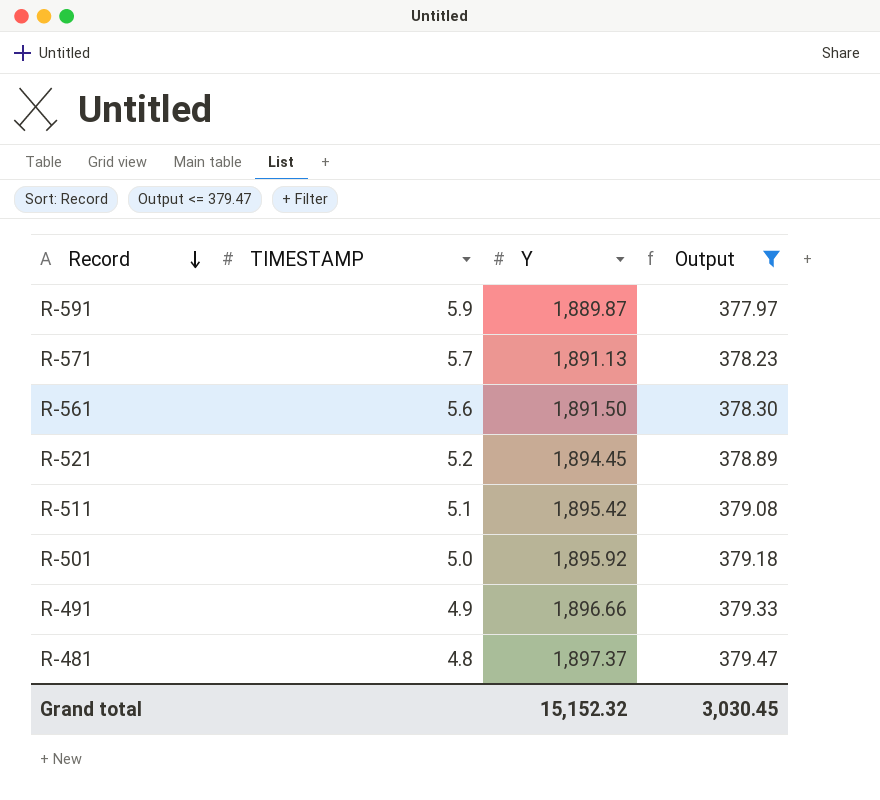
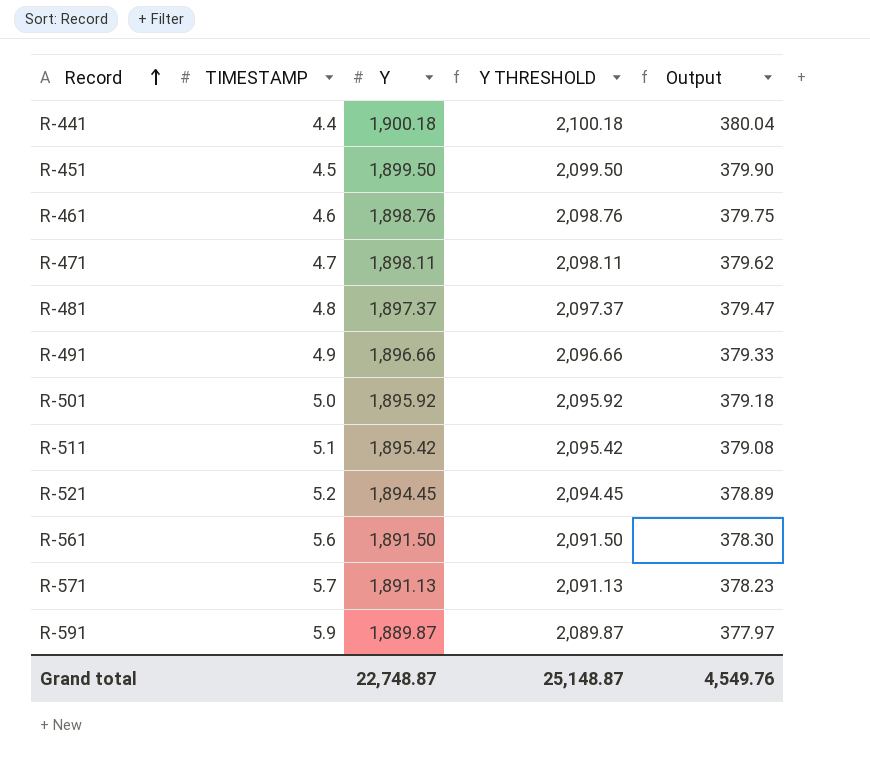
filter: Output <= 379.47 -> none
row order: Record descending -> Record ascending
column Y THRESHOLD | formula: none -> [Y] + 200
Grand total | Y: 15,152.32 -> 22,748.87
Grand total | Output: 3,030.45 -> 4,549.76

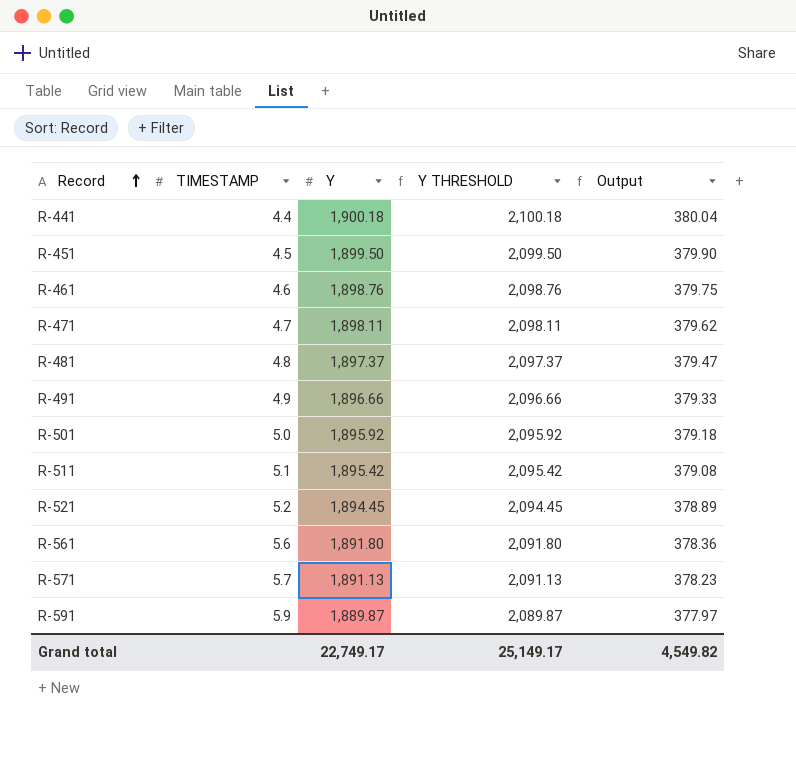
R-561 | Y: 1,891.50 -> 1,891.80
R-561 | Y THRESHOLD: 2,091.50 -> 2,091.80
R-561 | Output: 378.30 -> 378.36
Grand total | Y: 22,748.87 -> 22,749.17
Grand total | Y THRESHOLD: 25,148.87 -> 25,149.17
Grand total | Output: 4,549.76 -> 4,549.82

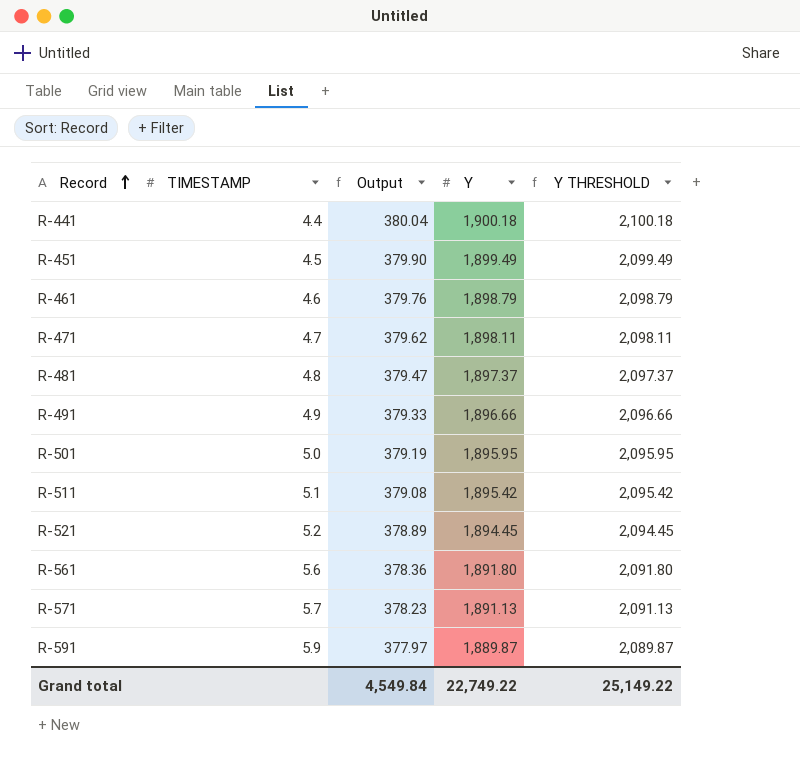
column Output | position: 5 -> 3
R-451 | Y: 1,899.50 -> 1,899.49
R-451 | Y THRESHOLD: 2,099.50 -> 2,099.49
R-461 | Output: 379.75 -> 379.76
R-461 | Y: 1,898.76 -> 1,898.79
R-461 | Y THRESHOLD: 2,098.76 -> 2,098.79
R-501 | Output: 379.18 -> 379.19
R-501 | Y: 1,895.92 -> 1,895.95
R-501 | Y THRESHOLD: 2,095.92 -> 2,095.95
Grand total | Output: 4,549.82 -> 4,549.84
Grand total | Y: 22,749.17 -> 22,749.22
Grand total | Y THRESHOLD: 25,149.17 -> 25,149.22

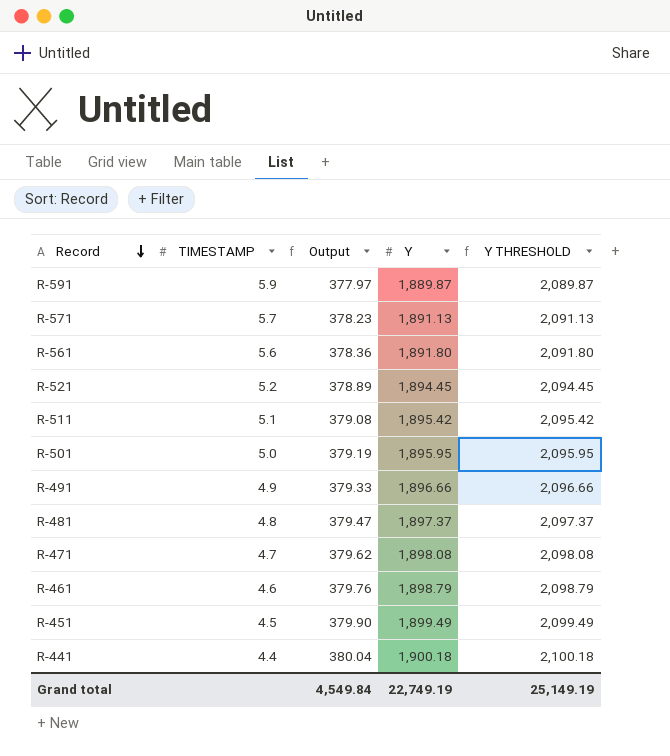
row order: Record ascending -> Record descending
R-471 | Y: 1,898.11 -> 1,898.08
R-471 | Y THRESHOLD: 2,098.11 -> 2,098.08
Grand total | Y: 22,749.22 -> 22,749.19
Grand total | Y THRESHOLD: 25,149.22 -> 25,149.19

